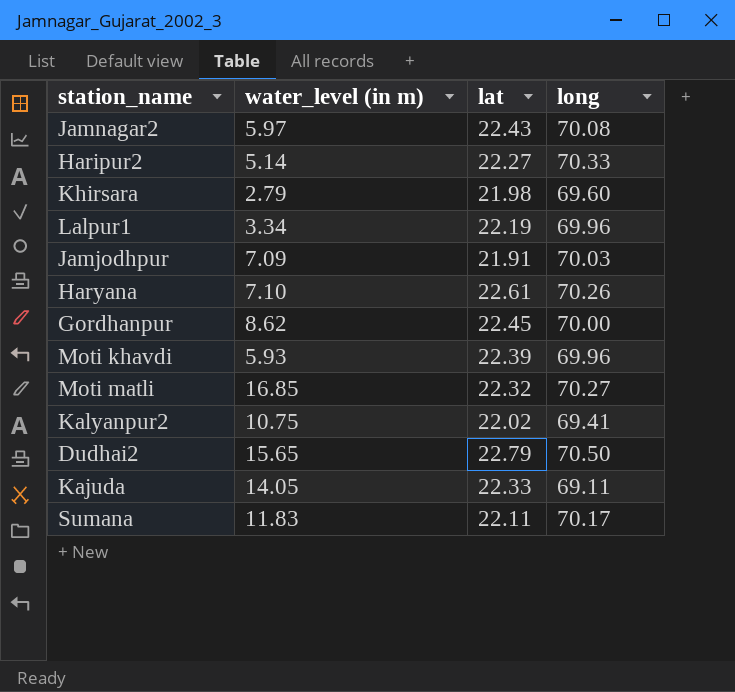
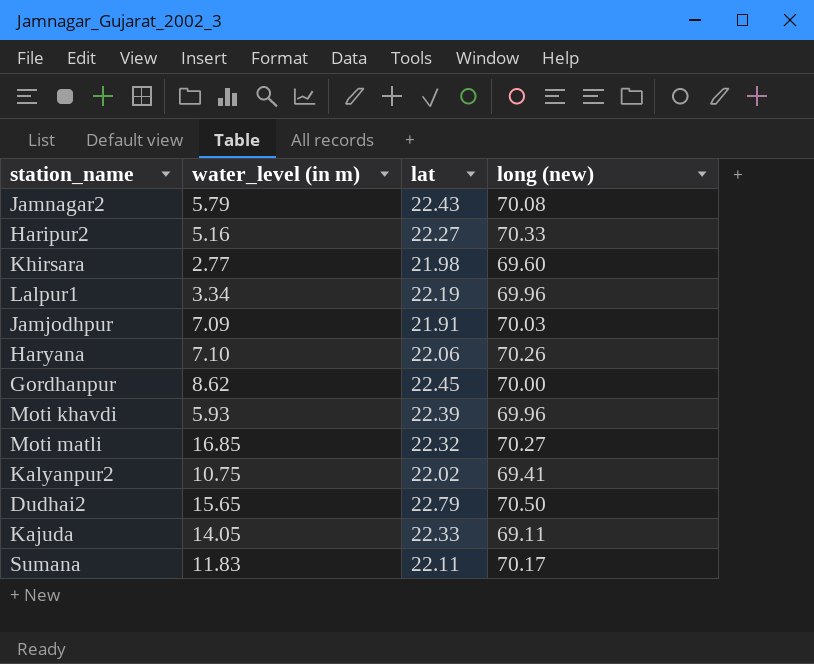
column name: long -> long (new)
Jamnagar2 | water_level (in m): 5.97 -> 5.79
Haripur2 | water_level (in m): 5.14 -> 5.16
Khirsara | water_level (in m): 2.79 -> 2.77
Haryana | lat: 22.61 -> 22.06

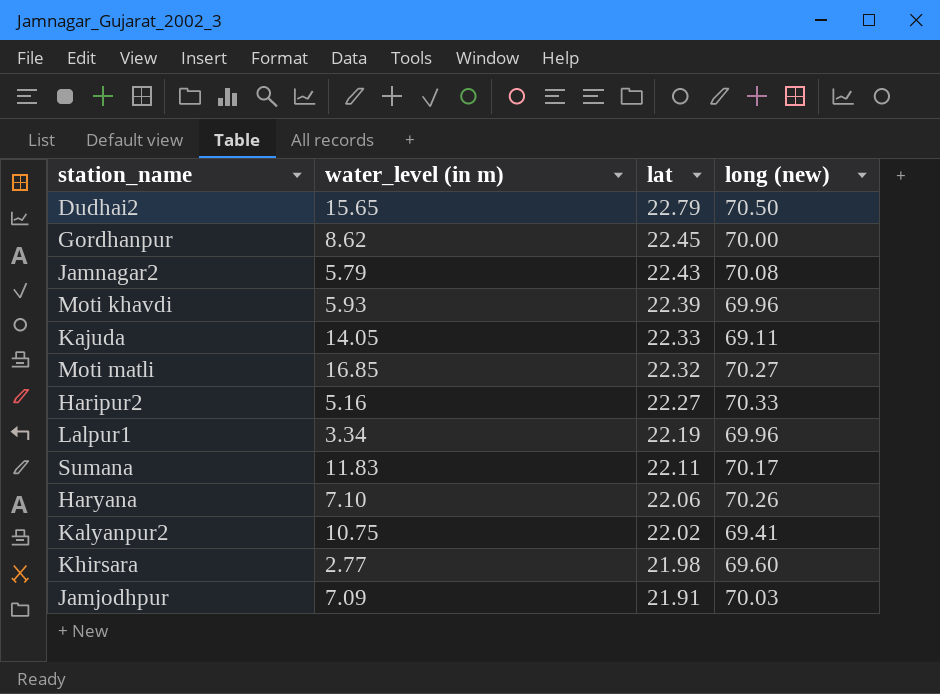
row order: none -> lat descending

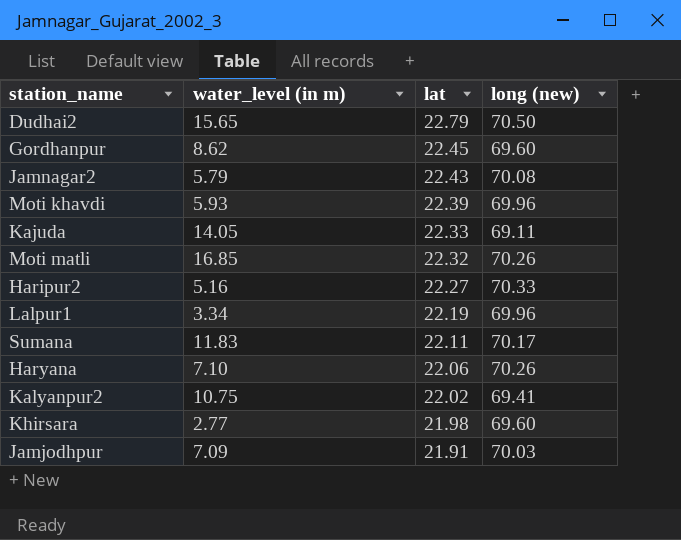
Gordhanpur | long (new): 70.00 -> 69.60
Moti matli | long (new): 70.27 -> 70.26

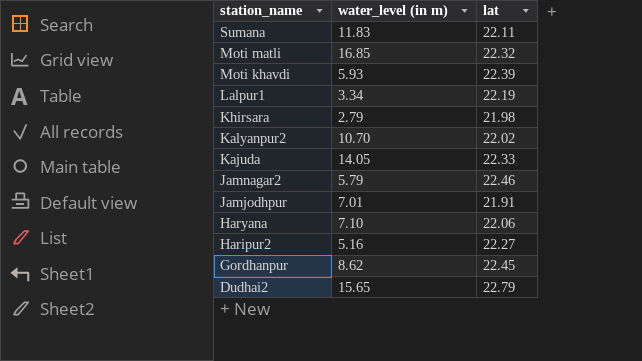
row order: lat descending -> station_name descending
column long (new) | position: 4 -> none
Khirsara | water_level (in m): 2.77 -> 2.79
Kalyanpur2 | water_level (in m): 10.75 -> 10.70
Jamnagar2 | lat: 22.43 -> 22.46
Jamjodhpur | water_level (in m): 7.09 -> 7.01

